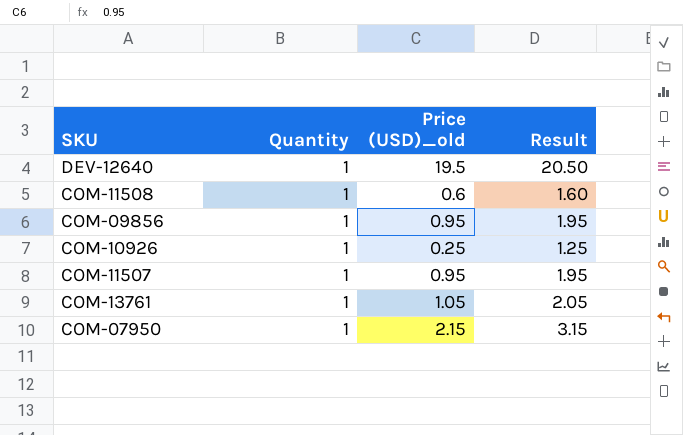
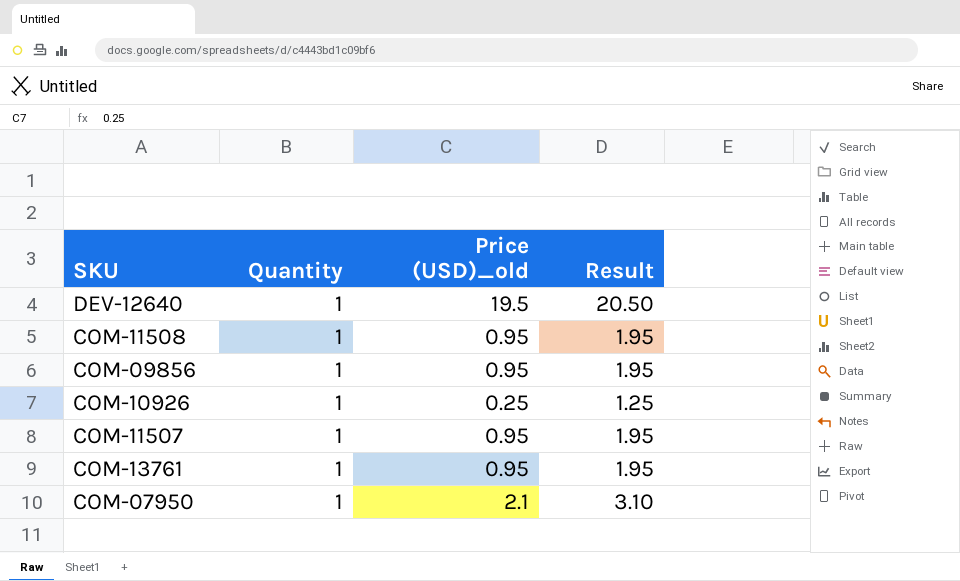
COM-11508 | Price (USD)_old: 0.6 -> 0.95
COM-11508 | Result: 1.60 -> 1.95
COM-13761 | Price (USD)_old: 1.05 -> 0.95
COM-13761 | Result: 2.05 -> 1.95
COM-07950 | Price (USD)_old: 2.15 -> 2.1
COM-07950 | Result: 3.15 -> 3.10

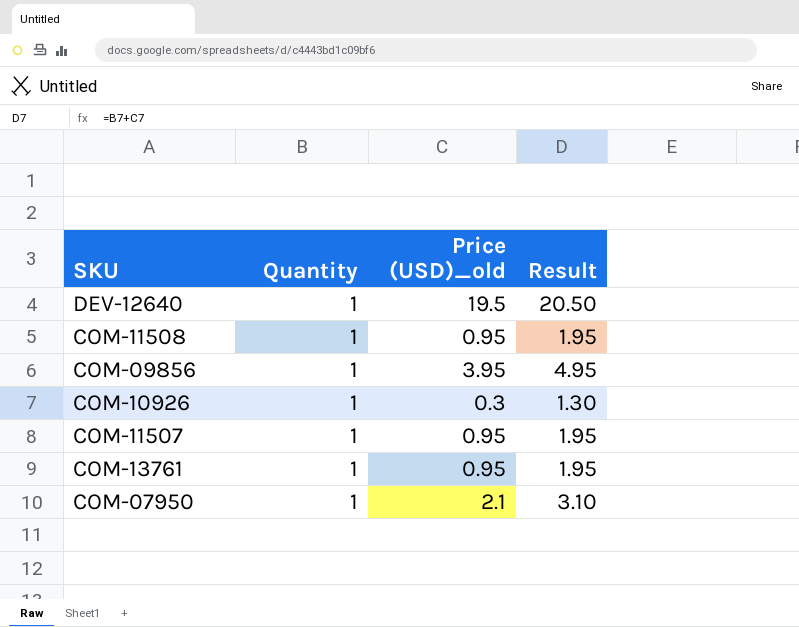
COM-09856 | Price (USD)_old: 0.95 -> 3.95
COM-09856 | Result: 1.95 -> 4.95
COM-10926 | Price (USD)_old: 0.25 -> 0.3
COM-10926 | Result: 1.25 -> 1.30

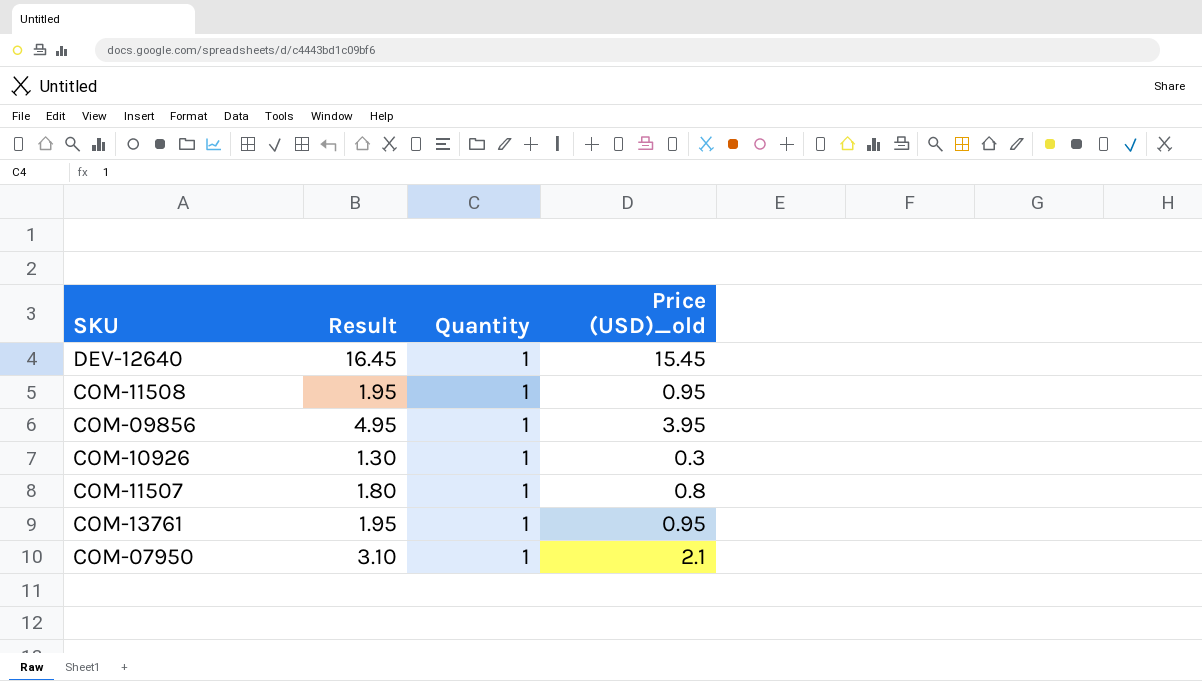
column Result | position: 4 -> 2
DEV-12640 | Result: 20.50 -> 16.45
DEV-12640 | Price (USD)_old: 19.5 -> 15.45
COM-11507 | Result: 1.95 -> 1.80
COM-11507 | Price (USD)_old: 0.95 -> 0.8

